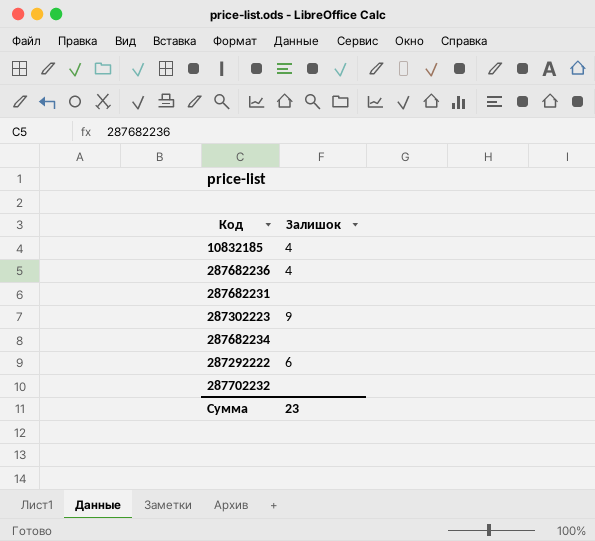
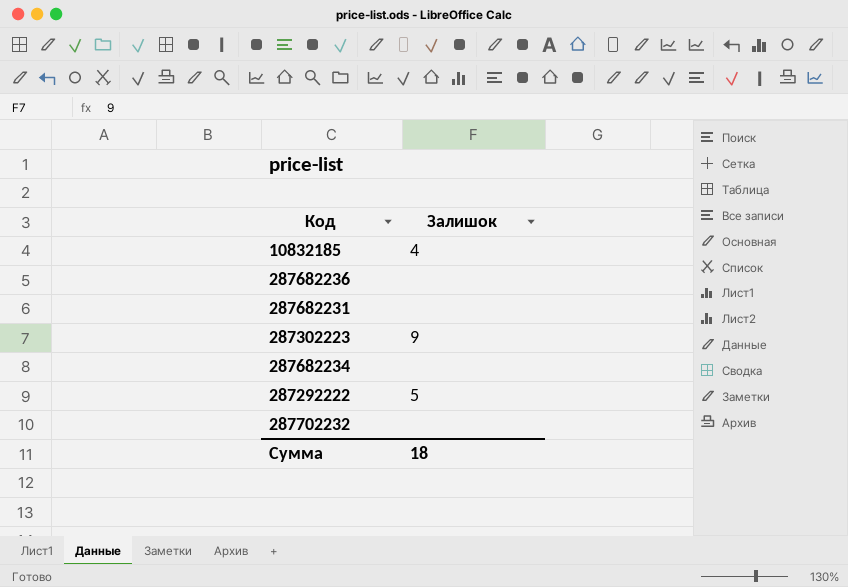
287682236 | Залишок: 4 -> none
287292222 | Залишок: 6 -> 5
Сумма | Залишок: 23 -> 18

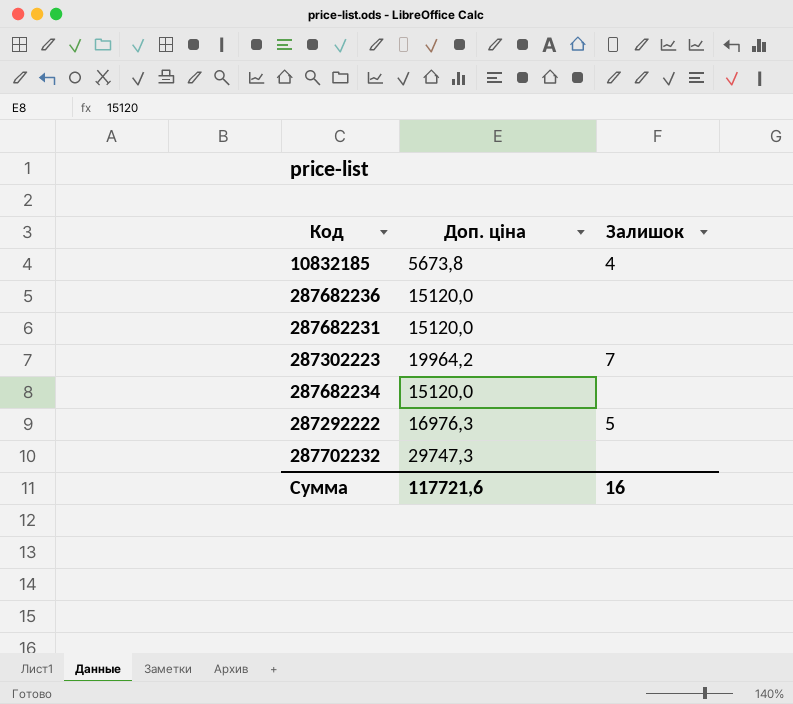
column Доп. ціна | position: none -> 2
287302223 | Залишок: 9 -> 7
Сумма | Залишок: 18 -> 16

